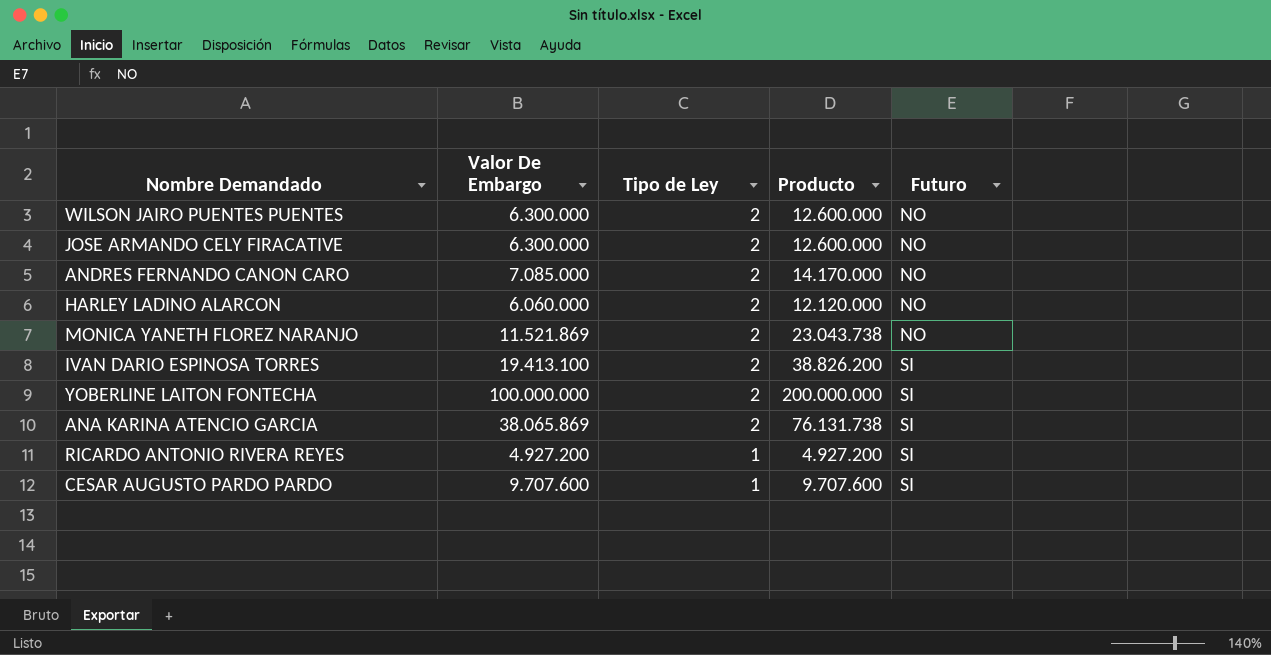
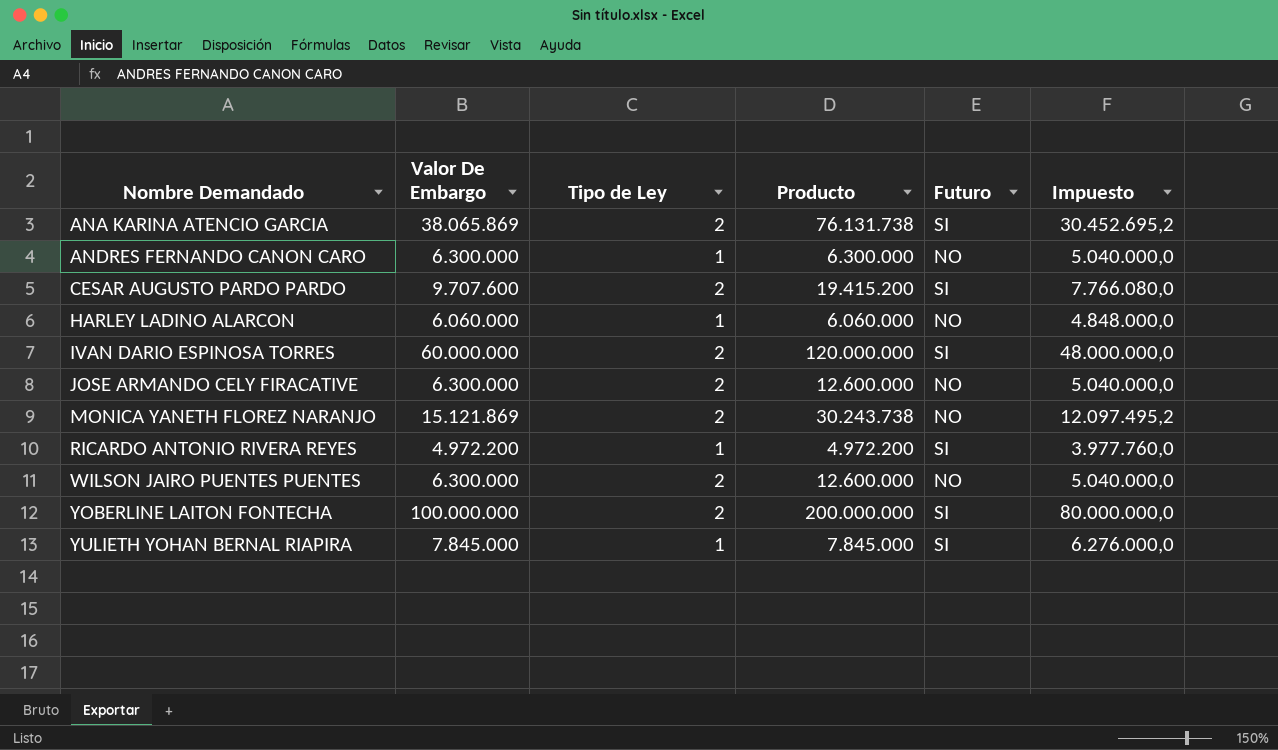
row order: Tipo de Ley descending -> Nombre Demandado ascending
column Impuesto | formula: none -> [Valor De Embargo] * 0,8
ANDRES FERNANDO CANON CARO | Valor De Embargo: 7.085.000 -> 6.300.000
ANDRES FERNANDO CANON CARO | Tipo de Ley: 2 -> 1
ANDRES FERNANDO CANON CARO | Producto: 14.170.000 -> 6.300.000
CESAR AUGUSTO PARDO PARDO | Tipo de Ley: 1 -> 2
CESAR AUGUSTO PARDO PARDO | Producto: 9.707.600 -> 19.415.200
HARLEY LADINO ALARCON | Tipo de Ley: 2 -> 1
HARLEY LADINO ALARCON | Producto: 12.120.000 -> 6.060.000
IVAN DARIO ESPINOSA TORRES | Valor De Embargo: 19.413.100 -> 60.000.000
IVAN DARIO ESPINOSA TORRES | Producto: 38.826.200 -> 120.000.000
MONICA YANETH FLOREZ NARANJO | Valor De Embargo: 11.521.869 -> 15.121.869
MONICA YANETH FLOREZ NARANJO | Producto: 23.043.738 -> 30.243.738
RICARDO ANTONIO RIVERA REYES | Valor De Embargo: 4.927.200 -> 4.972.200
RICARDO ANTONIO RIVERA REYES | Producto: 4.927.200 -> 4.972.200
row YULIETH YOHAN BERNAL RIAPIRA: none -> 7.845.000 | 1 | 7.845.000 | SI | 6.276.000,0

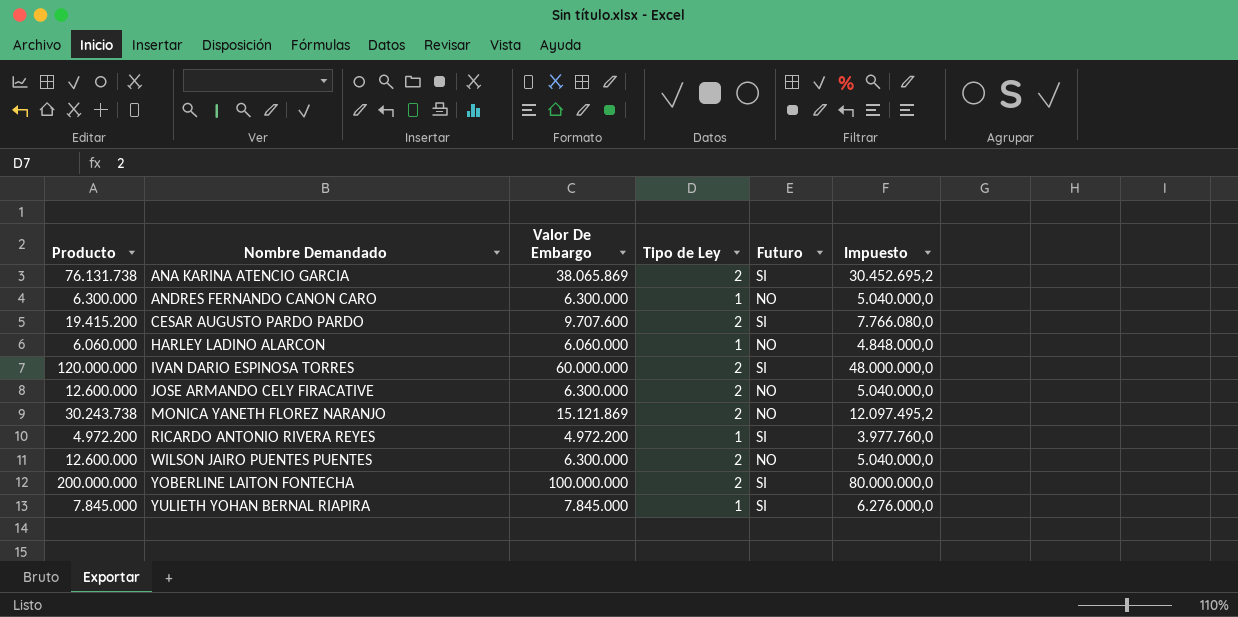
column Producto | position: 4 -> 1

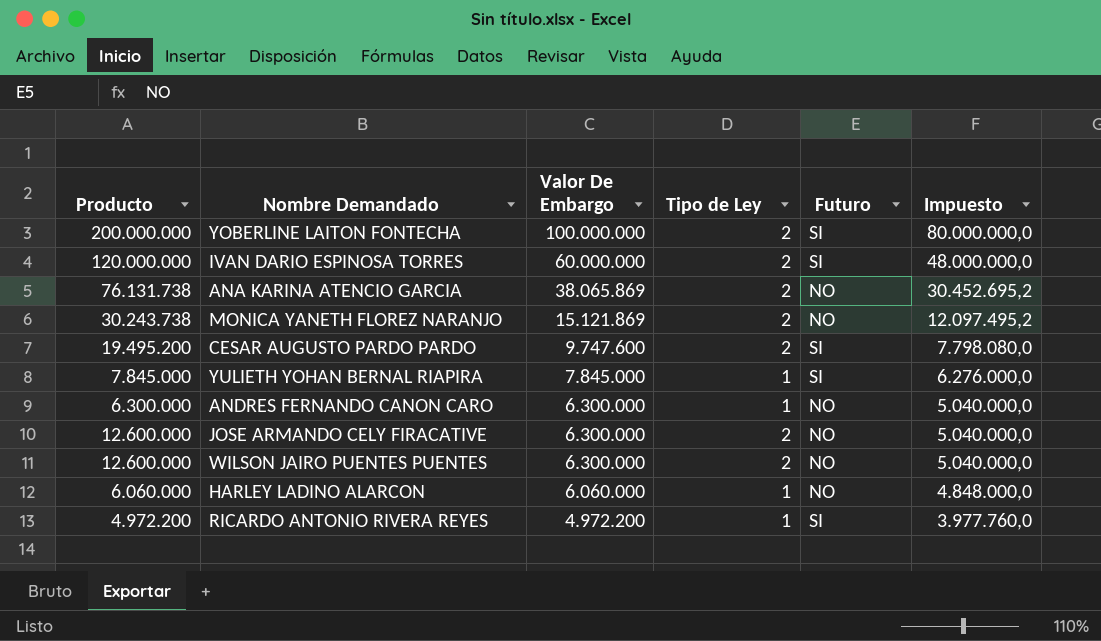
row order: Nombre Demandado ascending -> Valor De Embargo descending
ANA KARINA ATENCIO GARCIA | Futuro: SI -> NO
CESAR AUGUSTO PARDO PARDO | Producto: 19.415.200 -> 19.495.200
CESAR AUGUSTO PARDO PARDO | Valor De Embargo: 9.707.600 -> 9.747.600
CESAR AUGUSTO PARDO PARDO | Impuesto: 7.766.080,0 -> 7.798.080,0

